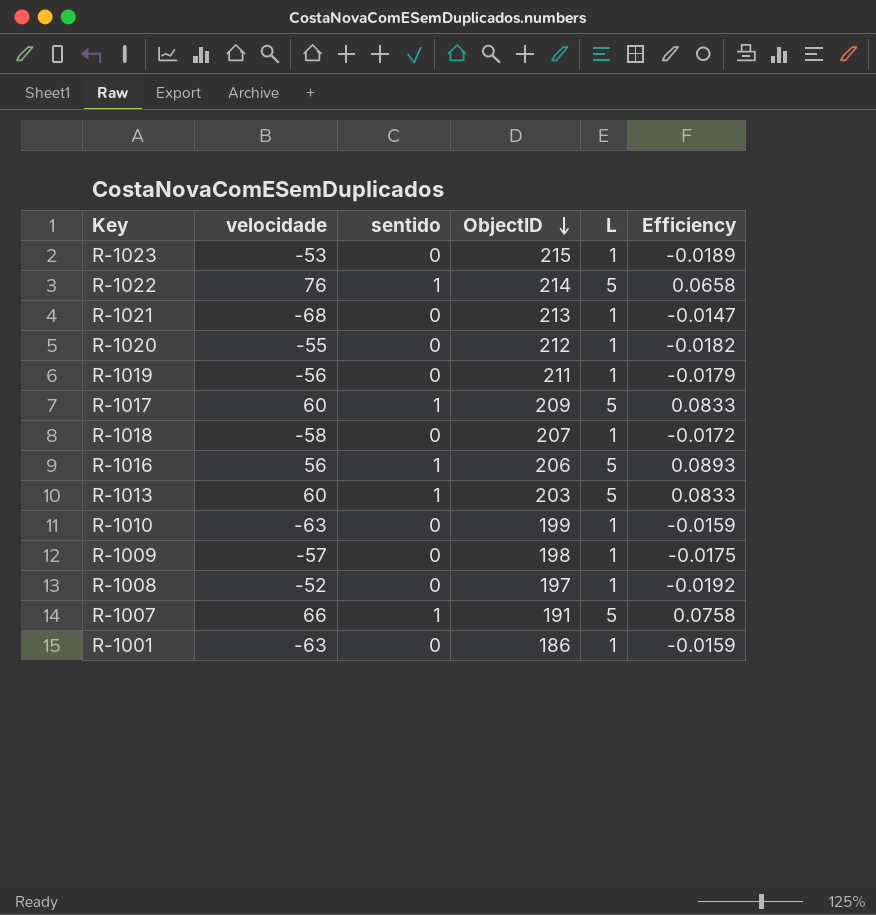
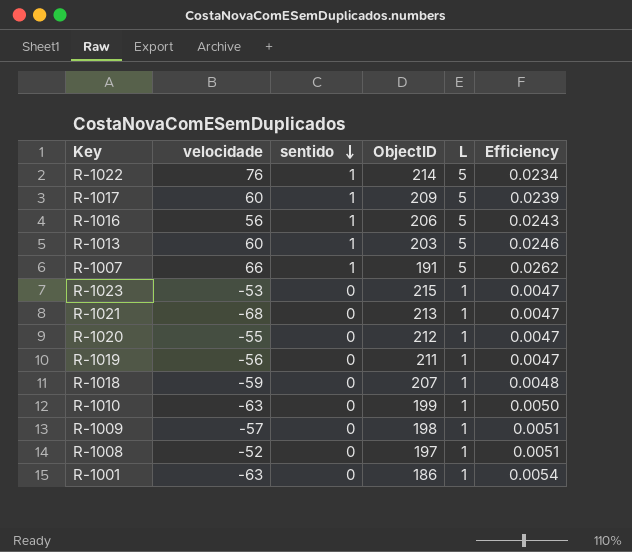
row order: ObjectID descending -> sentido descending
column Efficiency | formula: [L] / [velocidade] -> [L] / [ObjectID]
R-1018 | velocidade: -58 -> -59

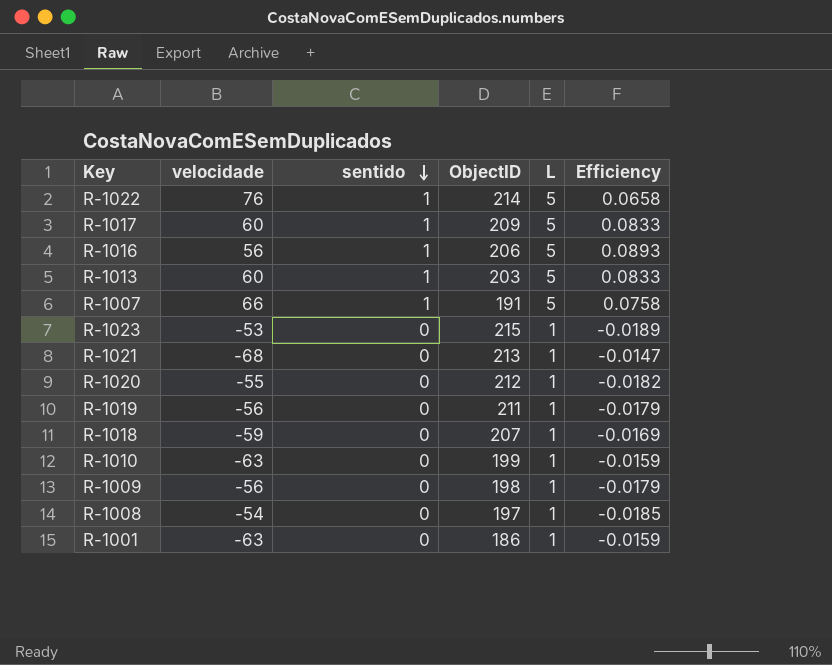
column Efficiency | formula: [L] / [ObjectID] -> [L] / [velocidade]
R-1009 | velocidade: -57 -> -56
R-1008 | velocidade: -52 -> -54

